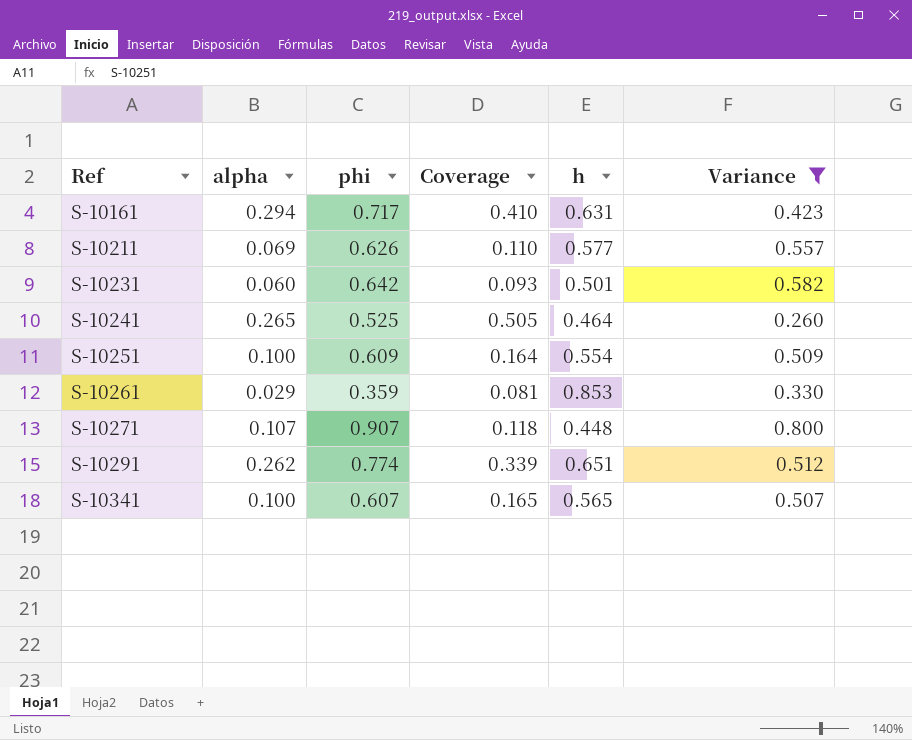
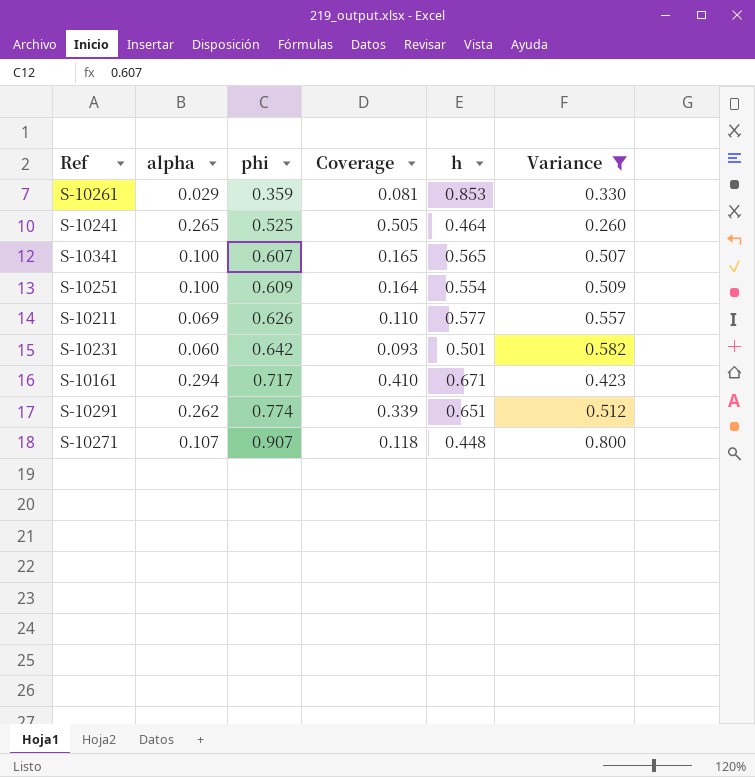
row order: Ref ascending -> phi ascending
S-10161 | h: 0.631 -> 0.671

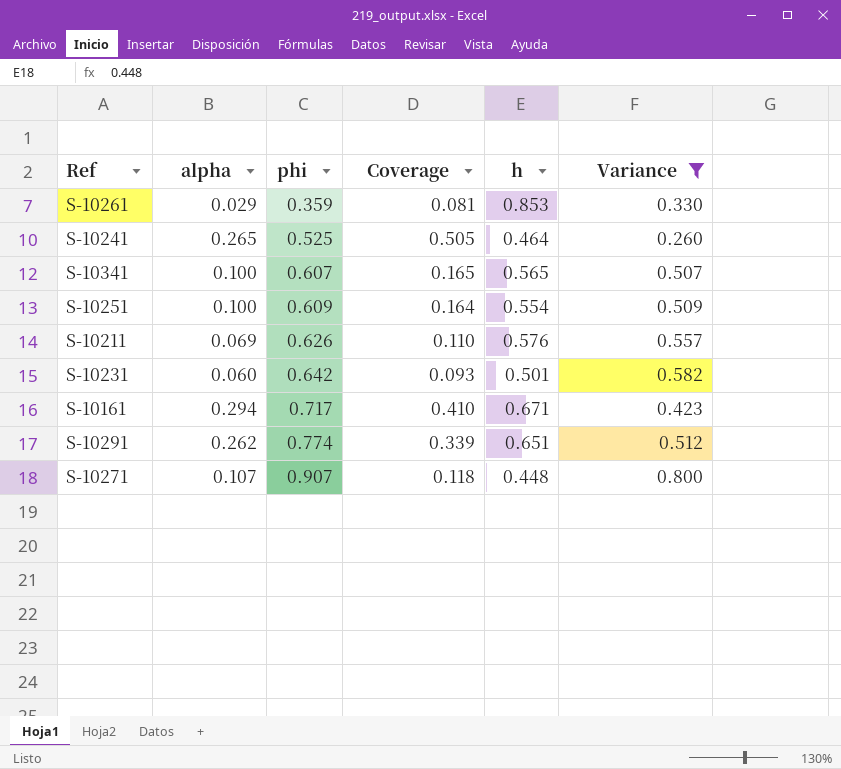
S-10211 | h: 0.577 -> 0.576

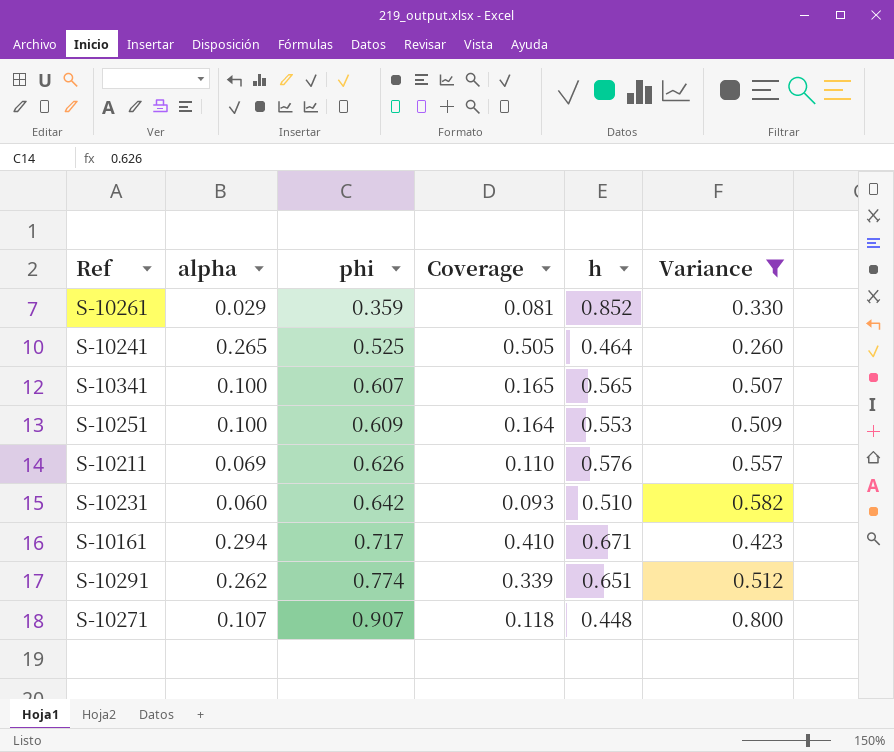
S-10261 | h: 0.853 -> 0.852
S-10251 | h: 0.554 -> 0.553
S-10231 | h: 0.501 -> 0.510

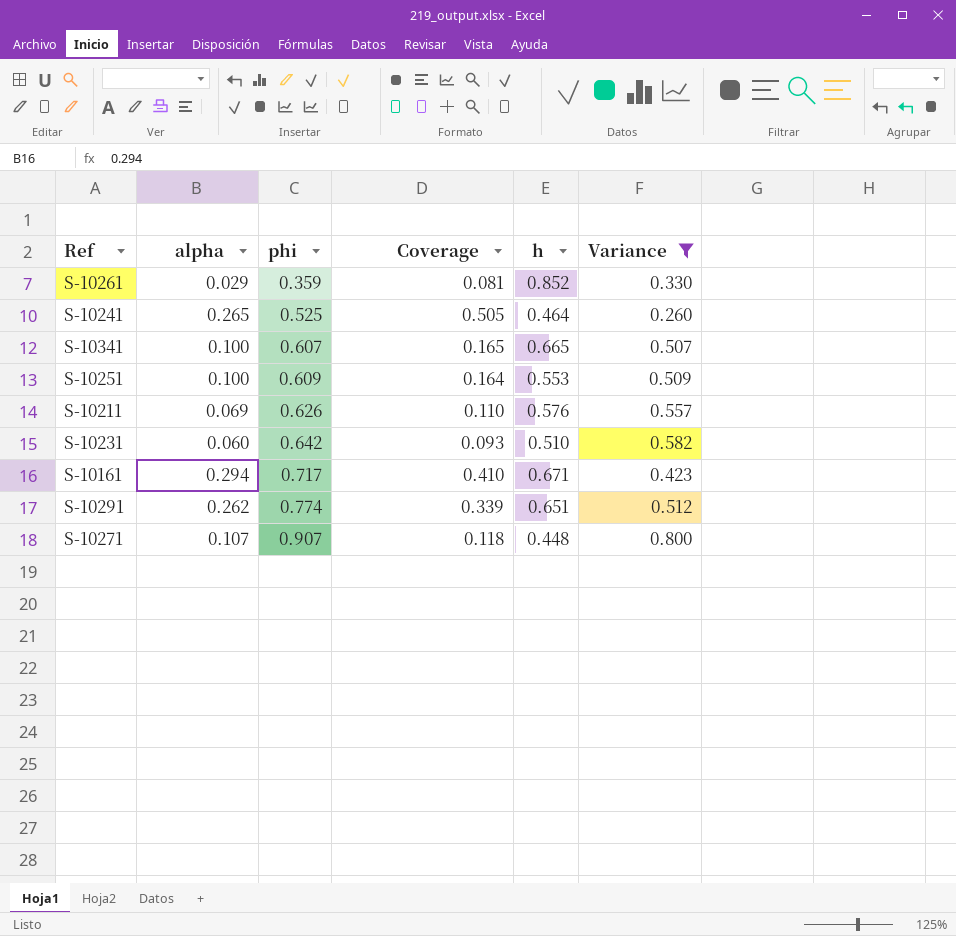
S-10341 | h: 0.565 -> 0.665

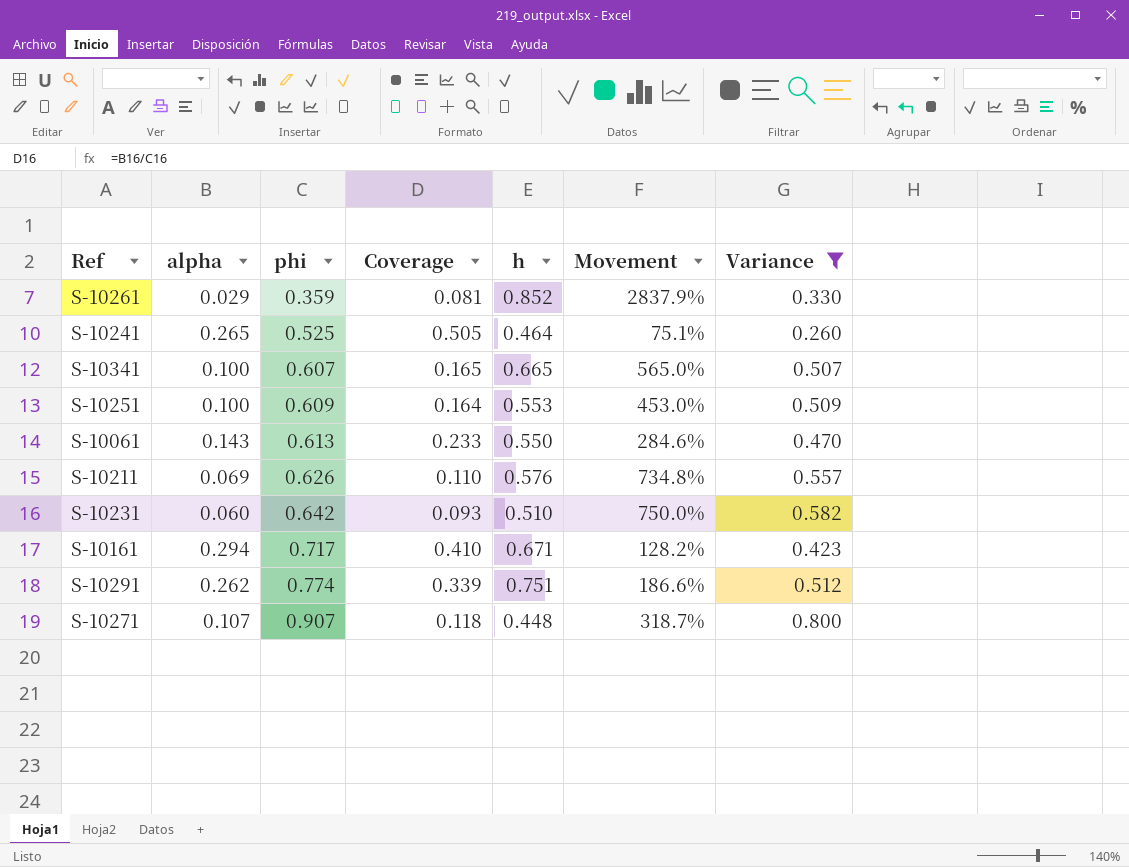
column Movement | formula: none -> ([h] - [alpha]) / [alpha]
row S-10061: none -> 0.143 | 0.613 | 0.233 | 0.550 | 284.6% | 0.470
S-10291 | h: 0.651 -> 0.751

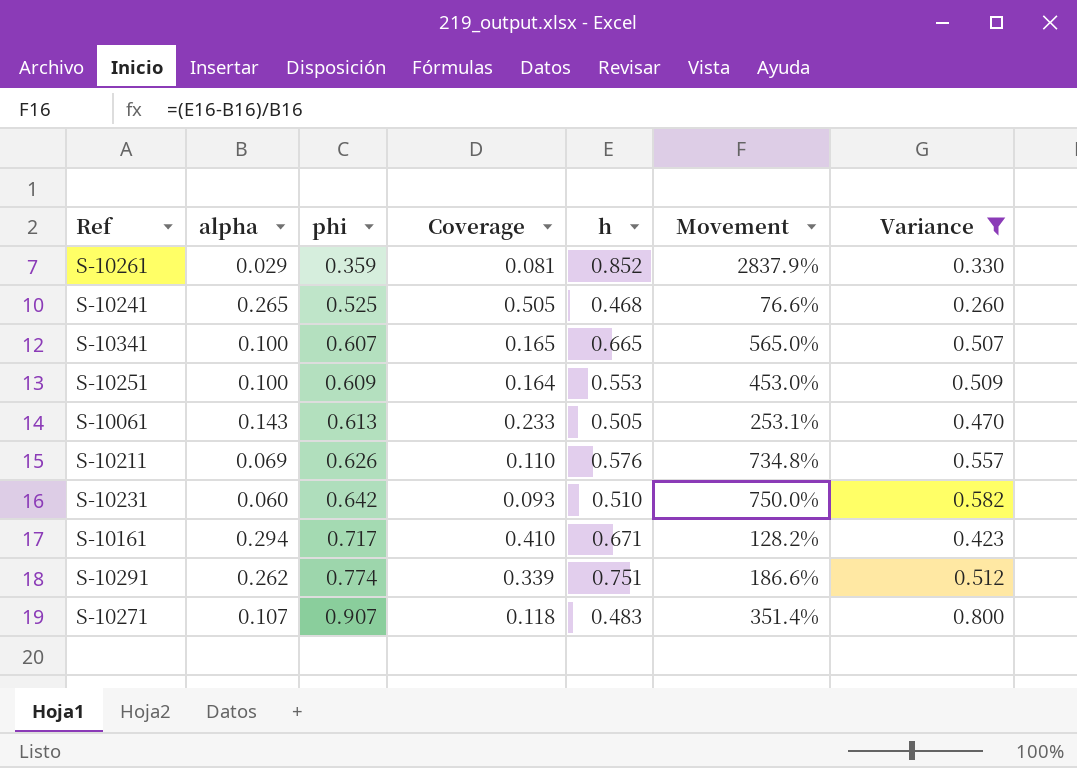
S-10241 | h: 0.464 -> 0.468
S-10241 | Movement: 75.1% -> 76.6%
S-10061 | h: 0.550 -> 0.505
S-10061 | Movement: 284.6% -> 253.1%
S-10271 | h: 0.448 -> 0.483
S-10271 | Movement: 318.7% -> 351.4%

